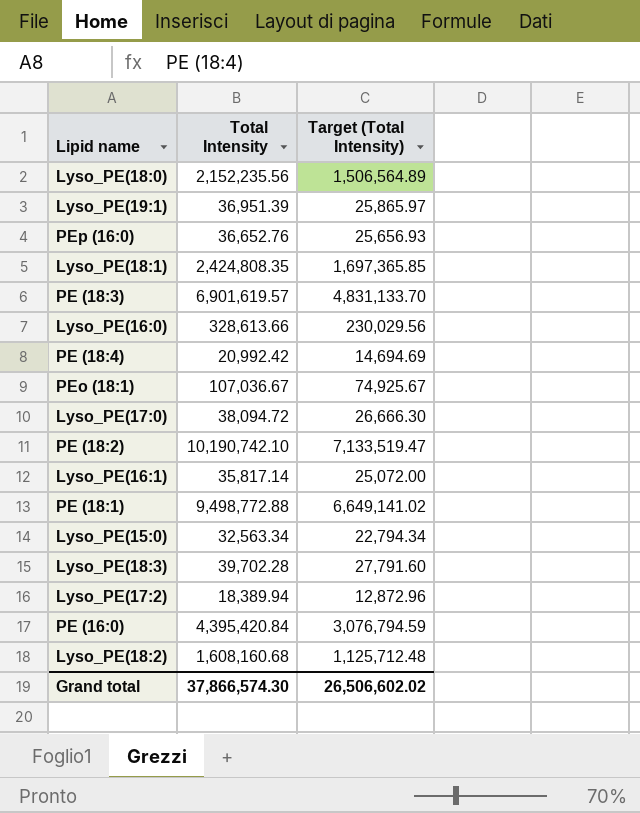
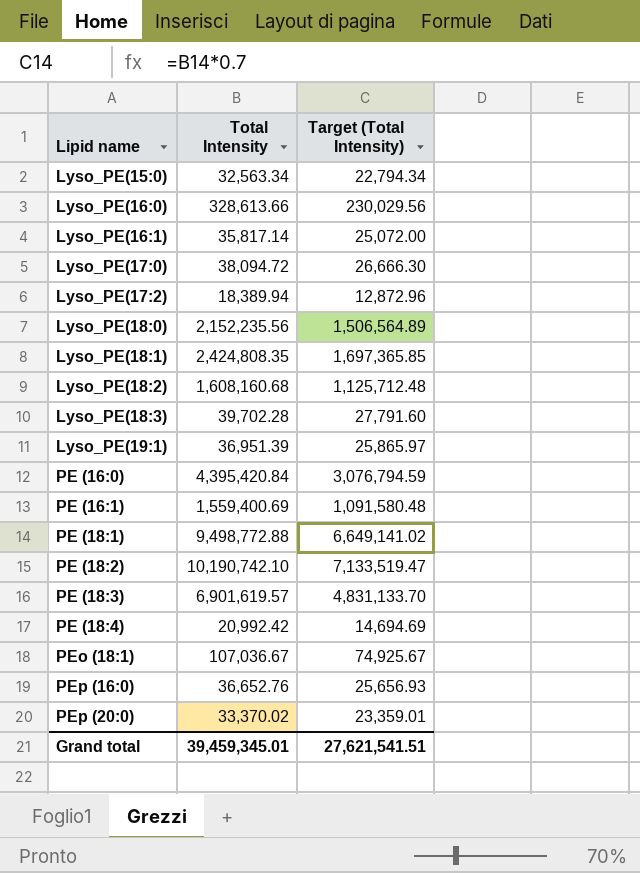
row order: none -> Lipid name ascending
row PE (16:1): none -> 1,559,400.69 | 1,091,580.48
row PEp (20:0): none -> 33,370.02 | 23,359.01
Grand total | Total Intensity: 37,866,574.30 -> 39,459,345.01
Grand total | Target (Total Intensity): 26,506,602.02 -> 27,621,541.51

